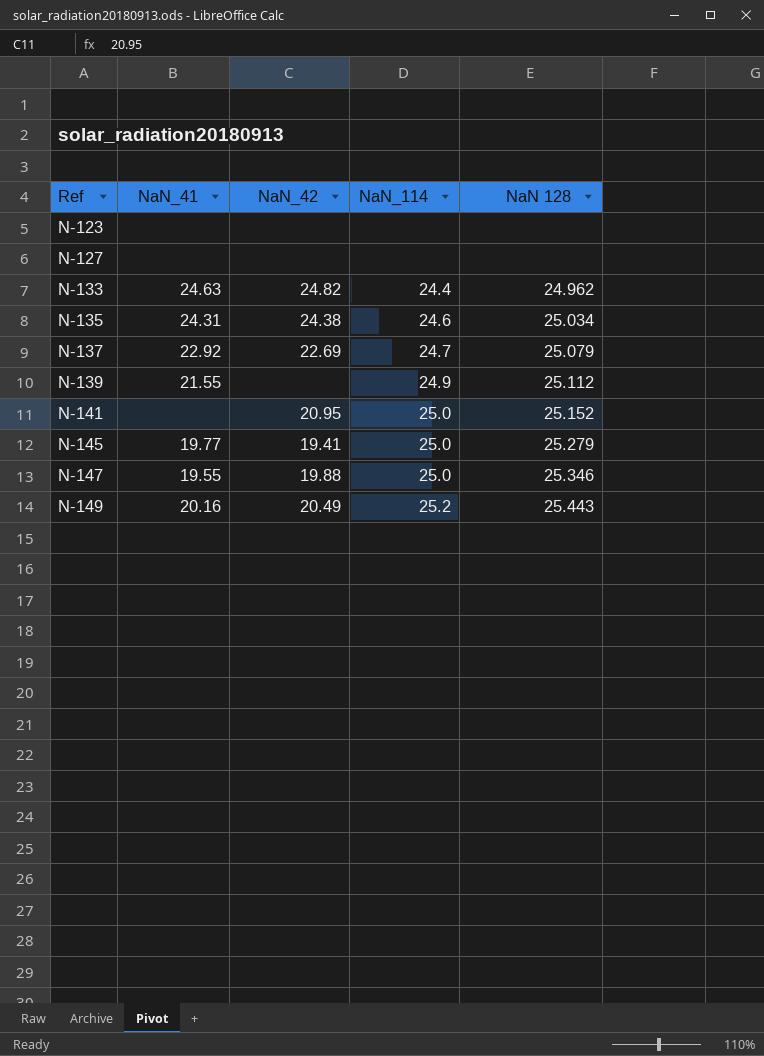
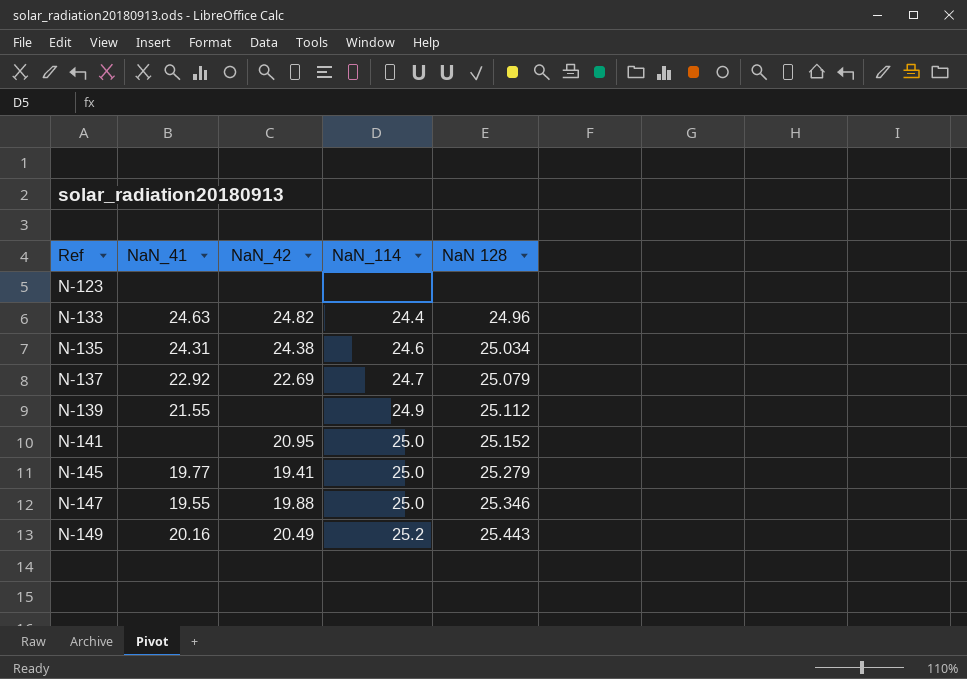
row N-127: none | none | none | none -> none
N-133 | NaN 128: 24.962 -> 24.96

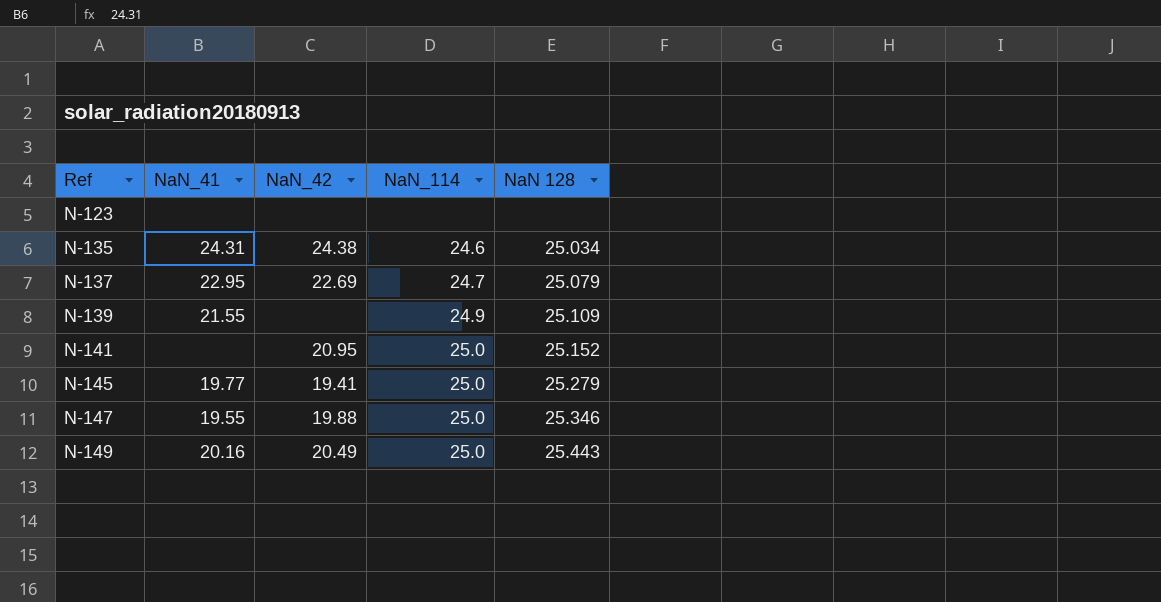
row N-133: 24.63 | 24.82 | 24.4 | 24.96 -> none
N-137 | NaN_41: 22.92 -> 22.95
N-139 | NaN 128: 25.112 -> 25.109
N-149 | NaN_114: 25.2 -> 25.0

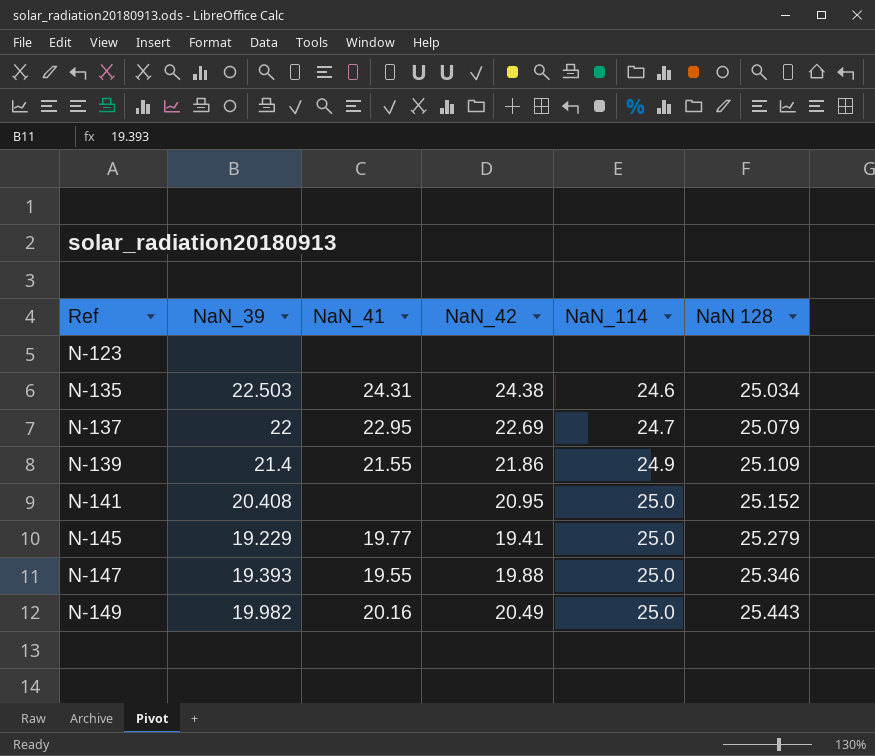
column NaN_39 | position: none -> 2
N-139 | NaN_42: none -> 21.86

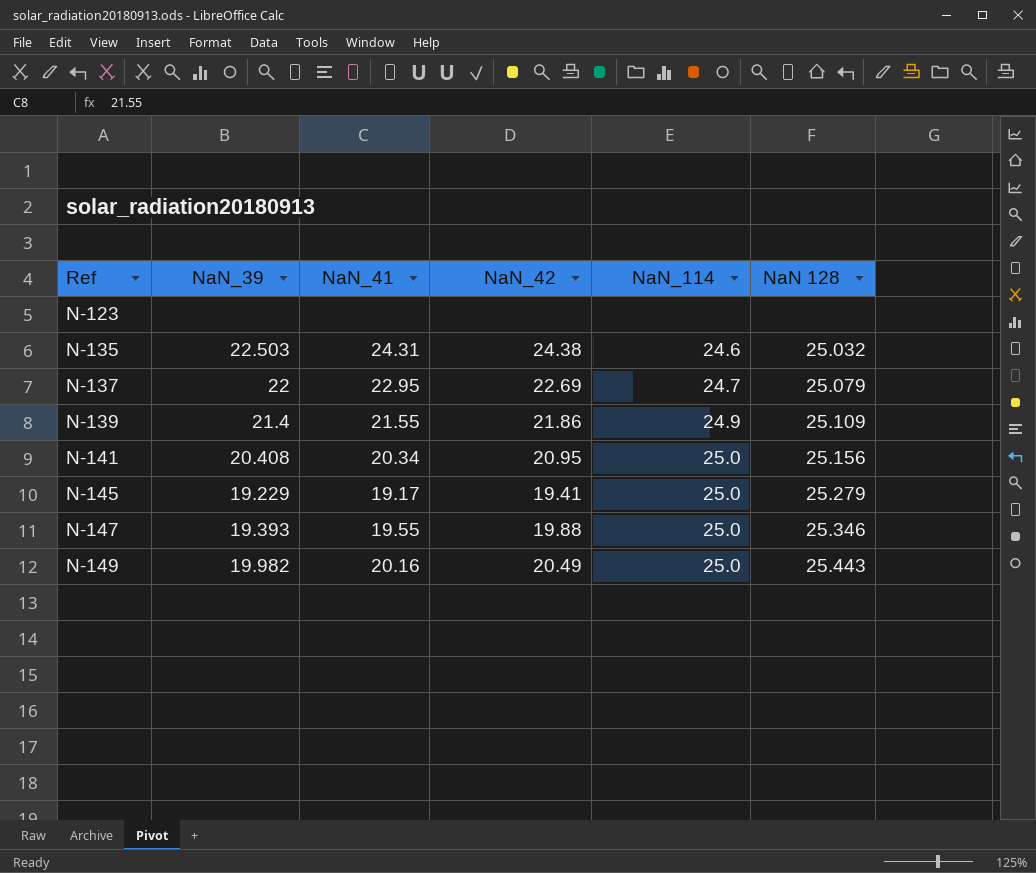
N-135 | NaN 128: 25.034 -> 25.032
N-141 | NaN_41: none -> 20.34
N-141 | NaN 128: 25.152 -> 25.156
N-145 | NaN_41: 19.77 -> 19.17

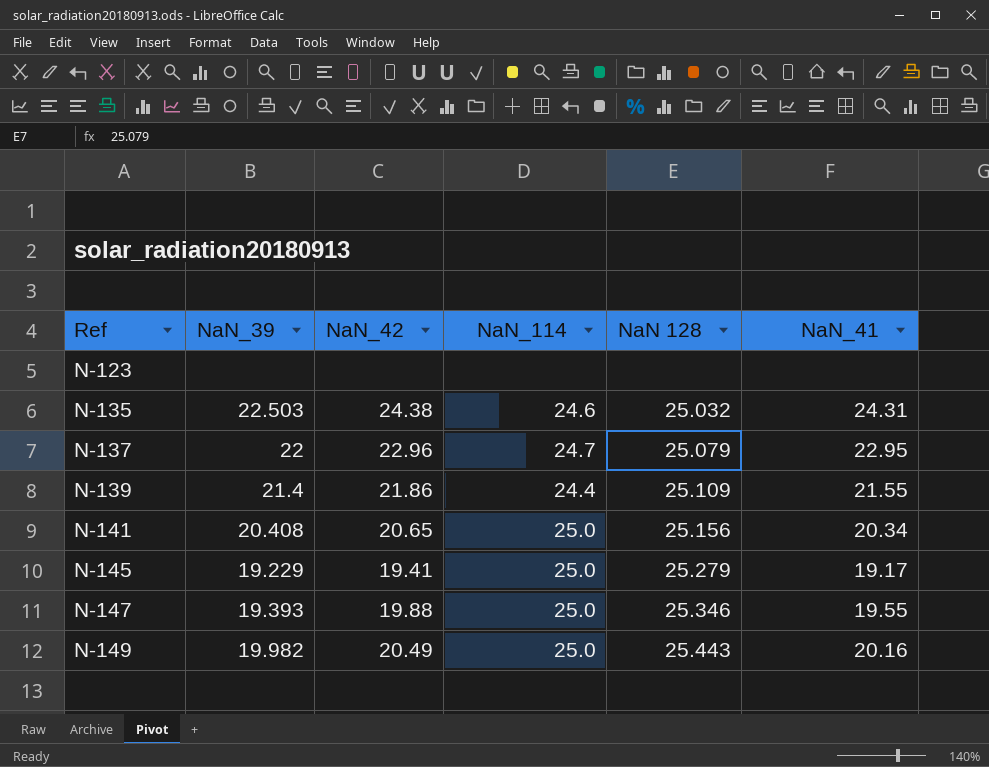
column NaN_41 | position: 3 -> 6
N-137 | NaN_42: 22.69 -> 22.96
N-139 | NaN_114: 24.9 -> 24.4
N-141 | NaN_42: 20.95 -> 20.65

